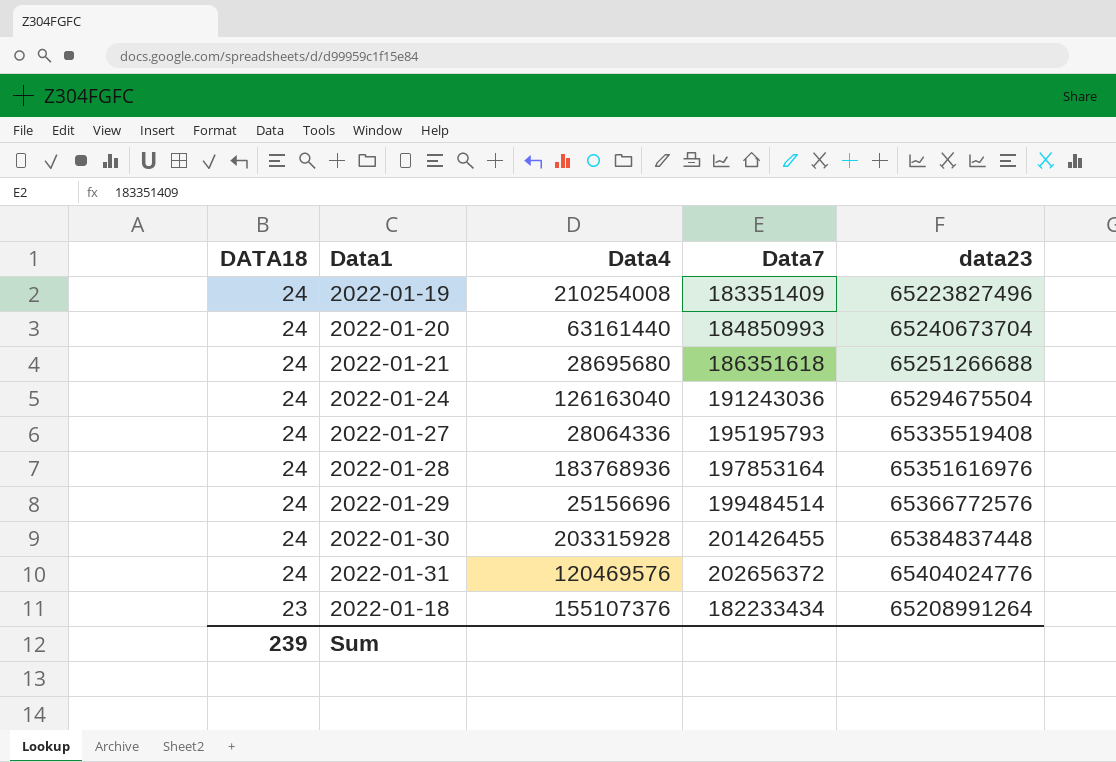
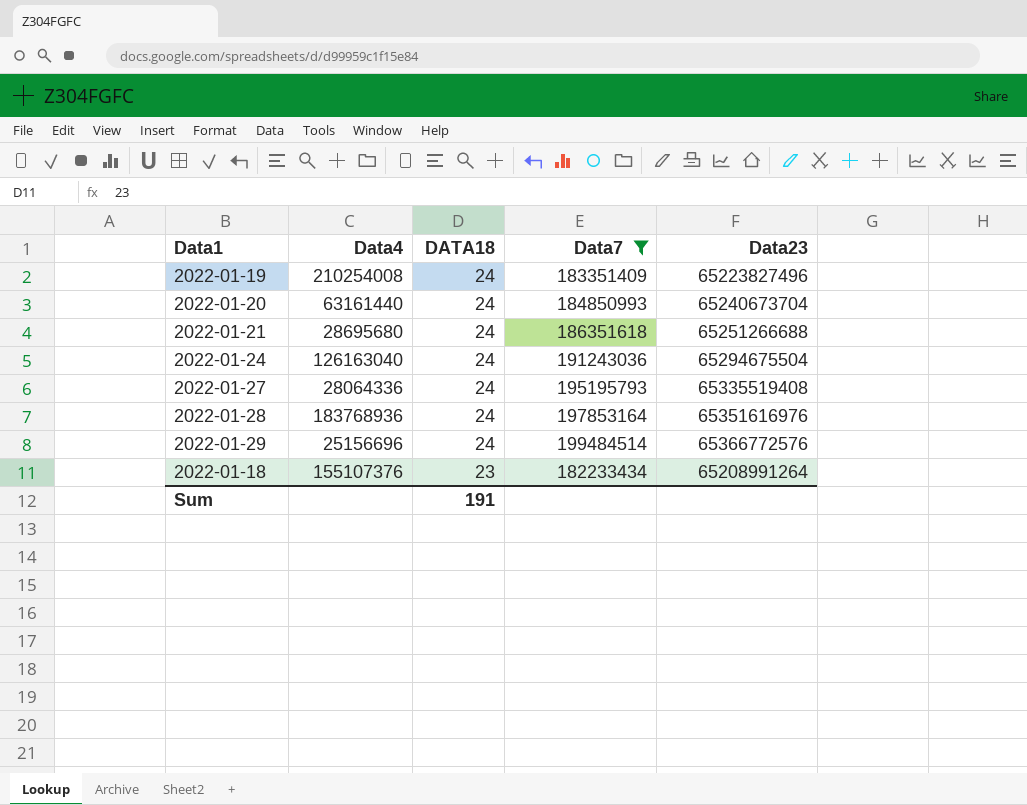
filter: none -> Data7 <= 199484514
column DATA18 | position: 1 -> 3
column name: data23 -> Data23
Sum | DATA18: 239 -> 191

